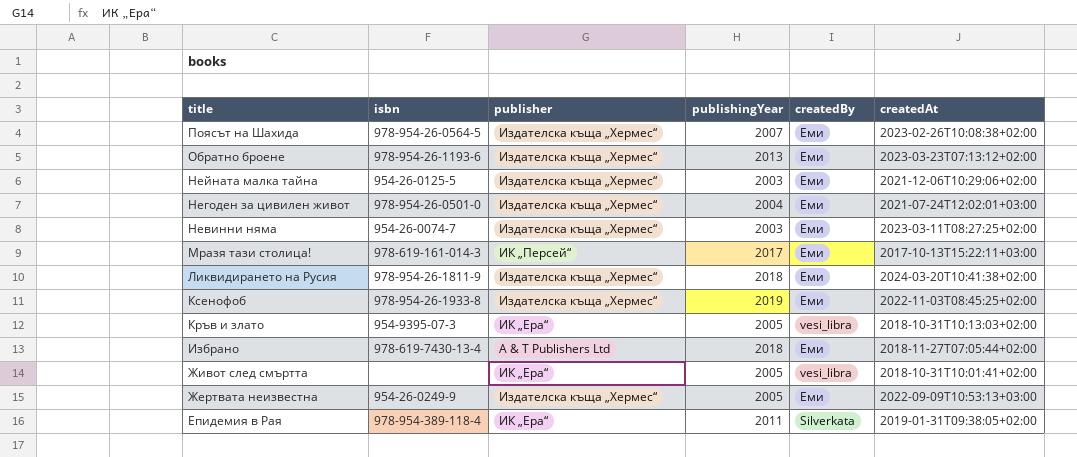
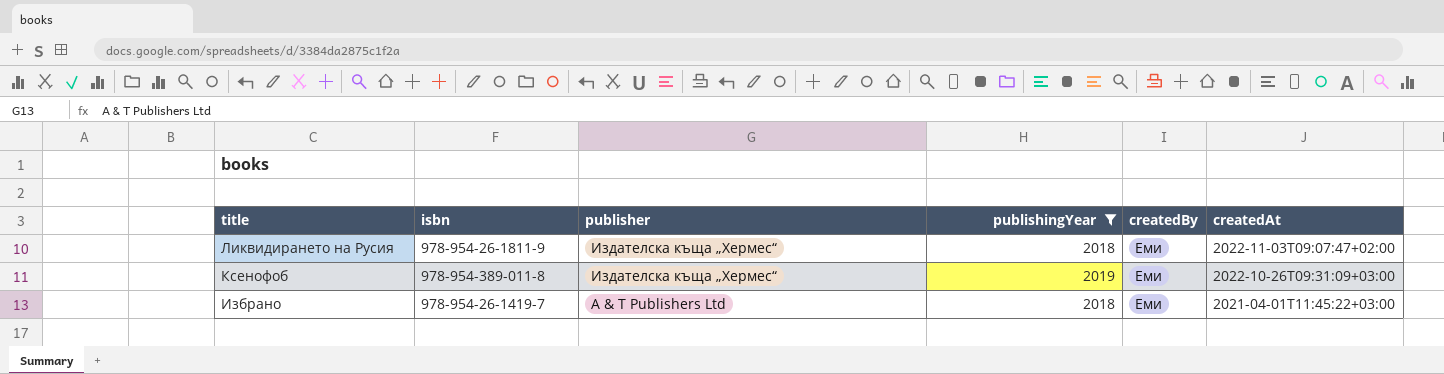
filter: none -> publishingYear >= 2018
Ликвидирането на Русия | createdAt: 2024-03-20T10:41:38+02:00 -> 2022-11-03T09:07:47+02:00
Ксенофоб | isbn: 978-954-26-1933-8 -> 978-954-389-011-8
Ксенофоб | createdAt: 2022-11-03T08:45:25+02:00 -> 2022-10-26T09:31:09+03:00
Избрано | isbn: 978-619-7430-13-4 -> 978-954-26-1419-7
Избрано | createdAt: 2018-11-27T07:05:44+02:00 -> 2021-04-01T11:45:22+03:00

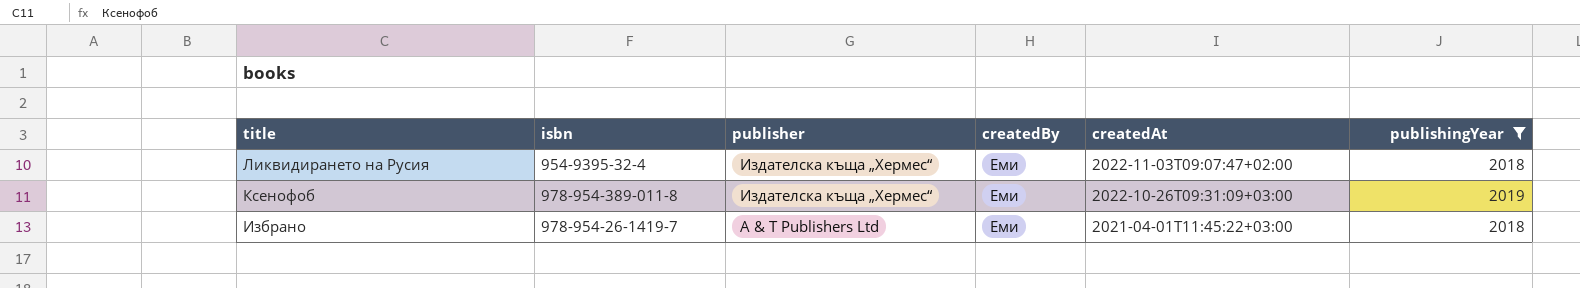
column publishingYear | position: 4 -> 6
Ликвидирането на Русия | isbn: 978-954-26-1811-9 -> 954-9395-32-4

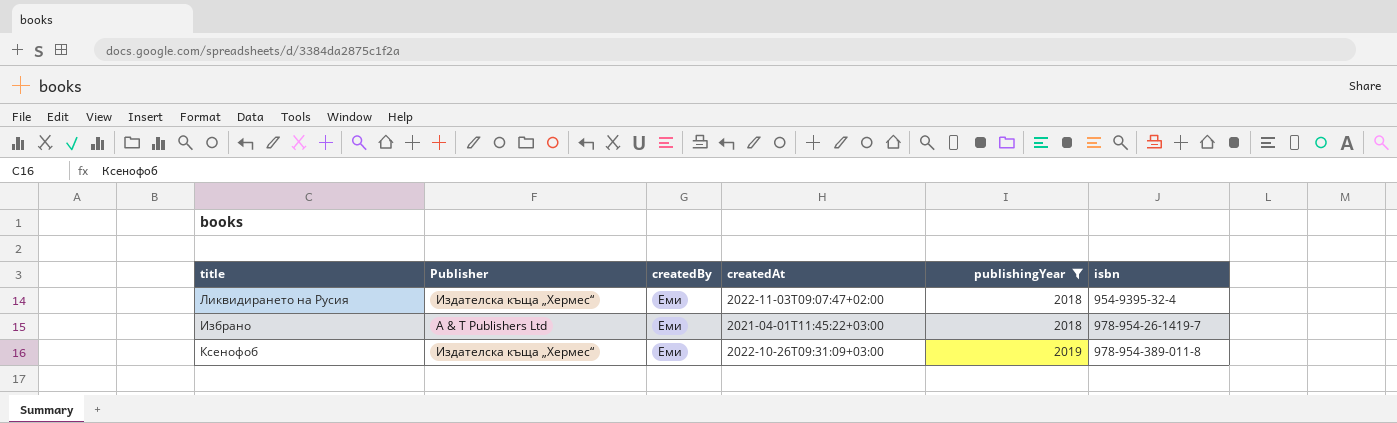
row order: title descending -> publishingYear ascending
column name: publisher -> Publisher
column isbn | position: 2 -> 6

